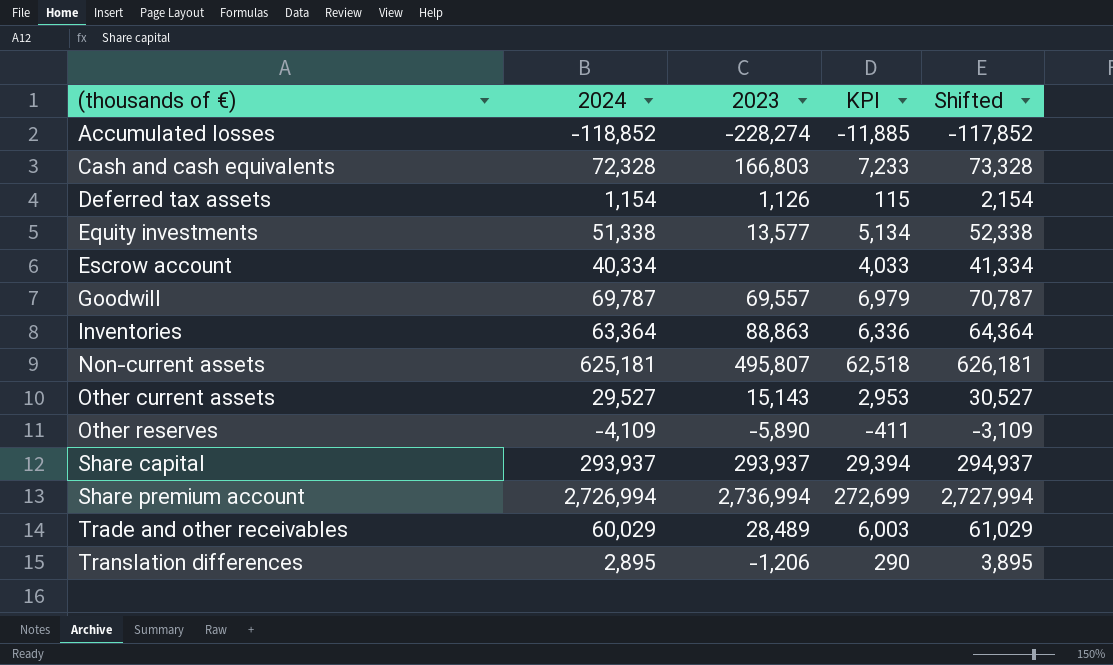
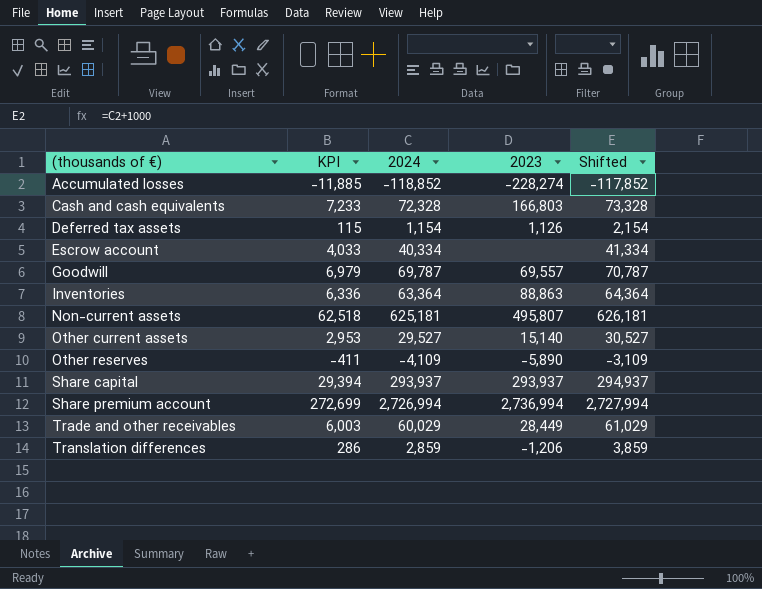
column KPI | position: 4 -> 2
row Equity investments: 51,338 | 13,577 | 5,134 | 52,338 -> none
Other current assets | 2023: 15,143 -> 15,140
Trade and other receivables | 2023: 28,489 -> 28,449
Translation differences | KPI: 290 -> 286
Translation differences | 2024: 2,895 -> 2,859
Translation differences | Shifted: 3,895 -> 3,859

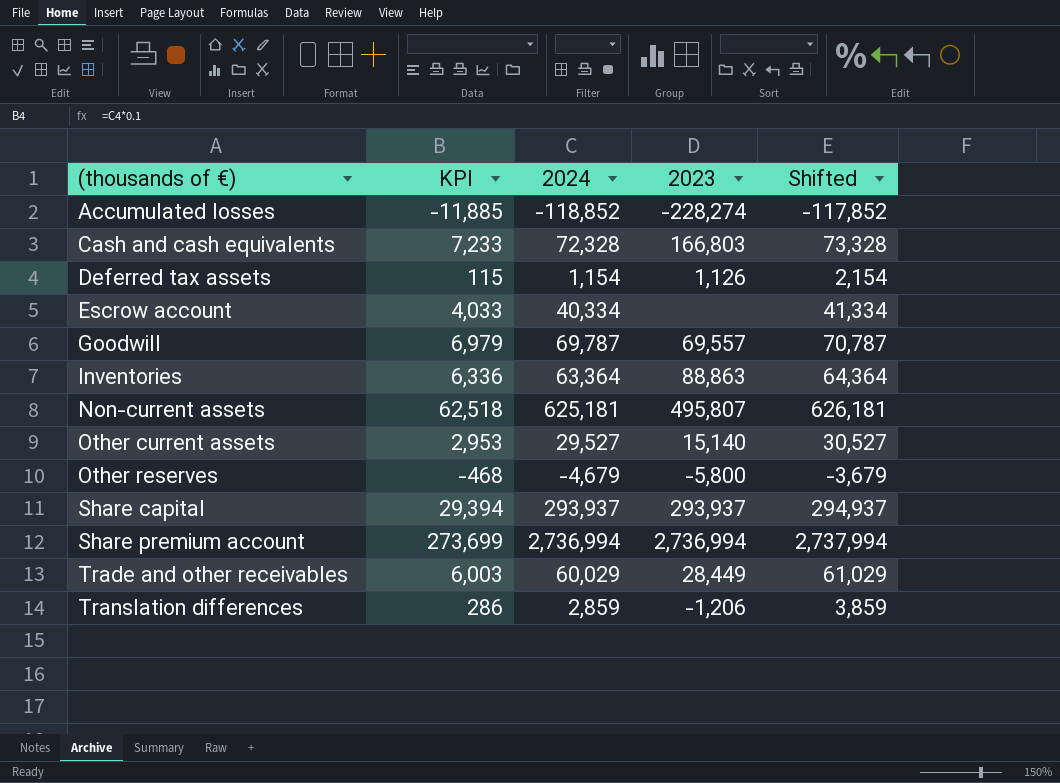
Other reserves | KPI: -411 -> -468
Other reserves | 2024: -4,109 -> -4,679
Other reserves | 2023: -5,890 -> -5,800
Other reserves | Shifted: -3,109 -> -3,679
Share premium account | KPI: 272,699 -> 273,699
Share premium account | 2024: 2,726,994 -> 2,736,994
Share premium account | Shifted: 2,727,994 -> 2,737,994

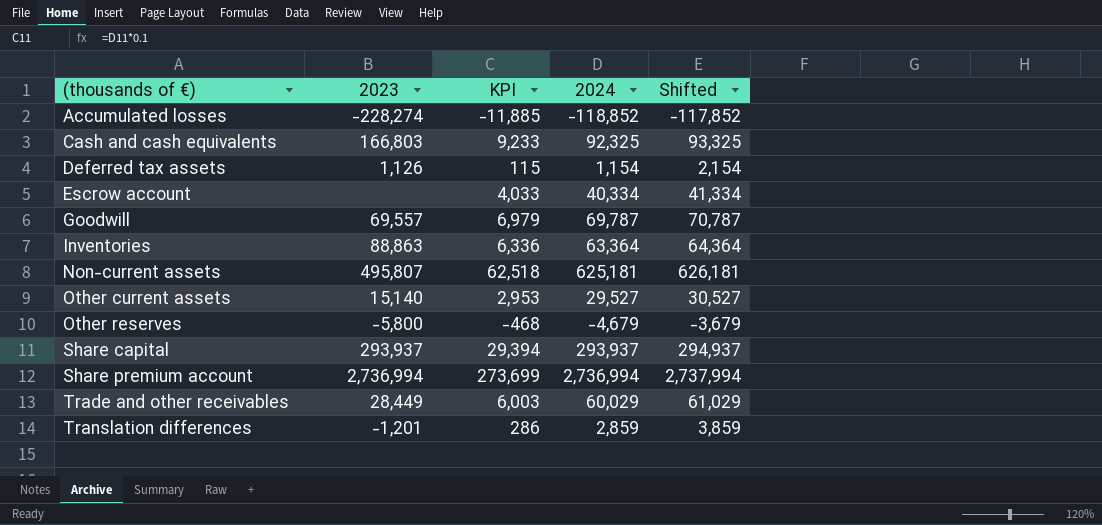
column 2023 | position: 4 -> 2
Cash and cash equivalents | KPI: 7,233 -> 9,233
Cash and cash equivalents | 2024: 72,328 -> 92,325
Cash and cash equivalents | Shifted: 73,328 -> 93,325
Translation differences | 2023: -1,206 -> -1,201

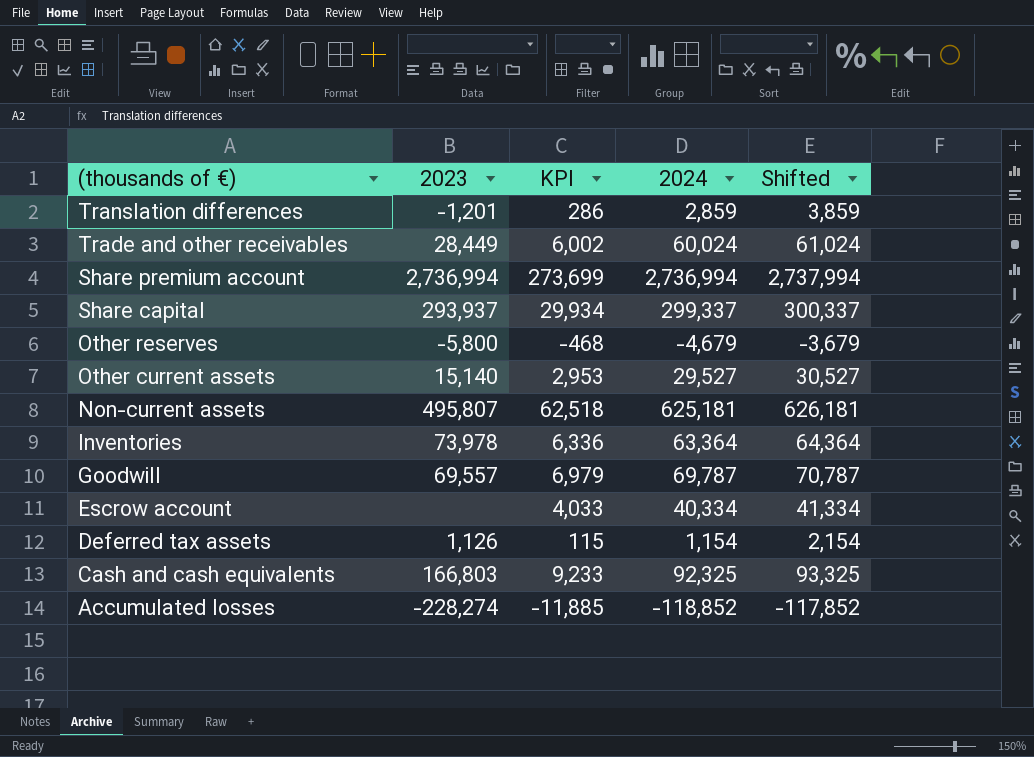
row order: (thousands of €) ascending -> (thousands of €) descending
Trade and other receivables | KPI: 6,003 -> 6,002
Trade and other receivables | 2024: 60,029 -> 60,024
Trade and other receivables | Shifted: 61,029 -> 61,024
Share capital | KPI: 29,394 -> 29,934
Share capital | 2024: 293,937 -> 299,337
Share capital | Shifted: 294,937 -> 300,337
Inventories | 2023: 88,863 -> 73,978

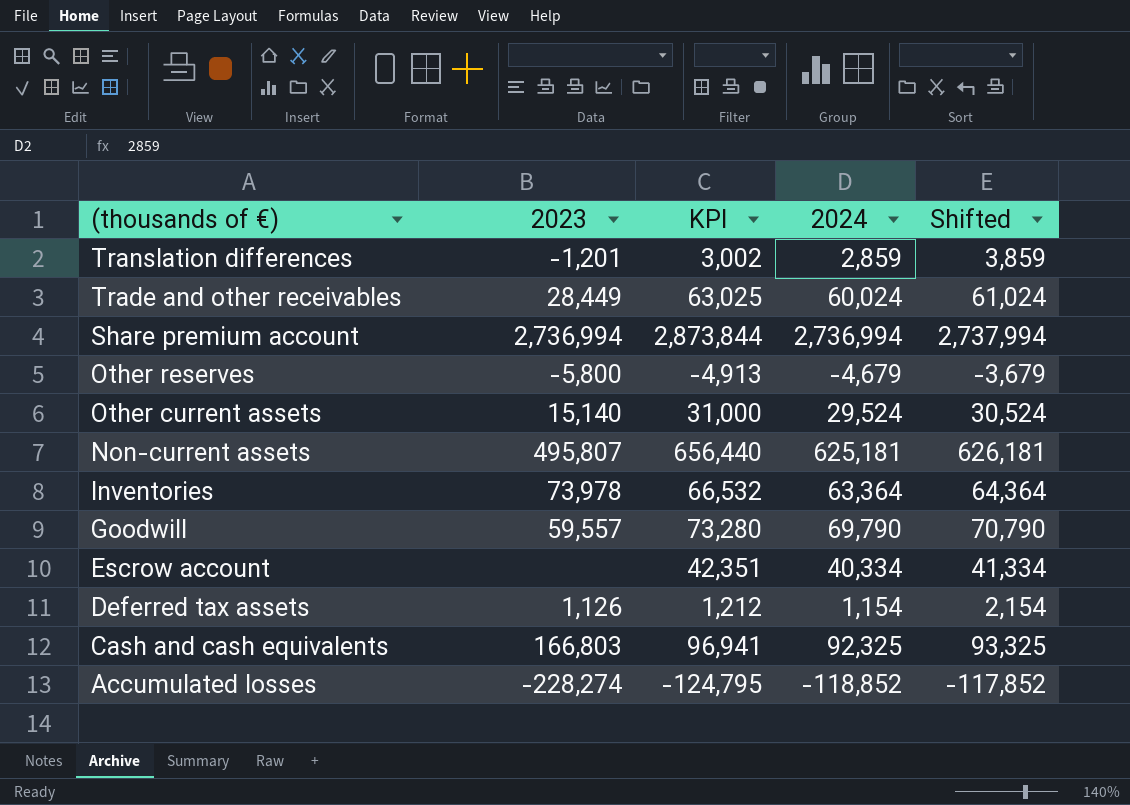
column KPI | formula: [2024] * 0.1 -> [2024] * 1.05
row Share capital: 293,937 | 29,934 | 299,337 | 300,337 -> none
Other current assets | 2024: 29,527 -> 29,524
Other current assets | Shifted: 30,527 -> 30,524
Goodwill | 2023: 69,557 -> 59,557
Goodwill | 2024: 69,787 -> 69,790
Goodwill | Shifted: 70,787 -> 70,790

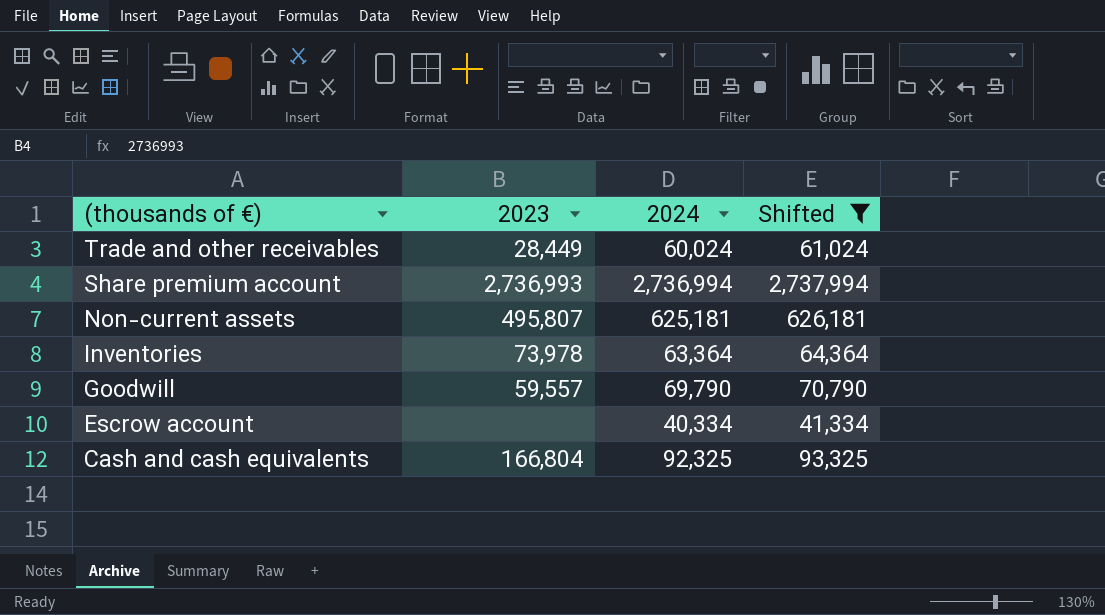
filter: none -> Shifted >= 41,334
column KPI | formula: [2024] * 1.05 -> none
Share premium account | 2023: 2,736,994 -> 2,736,993
Cash and cash equivalents | 2023: 166,803 -> 166,804

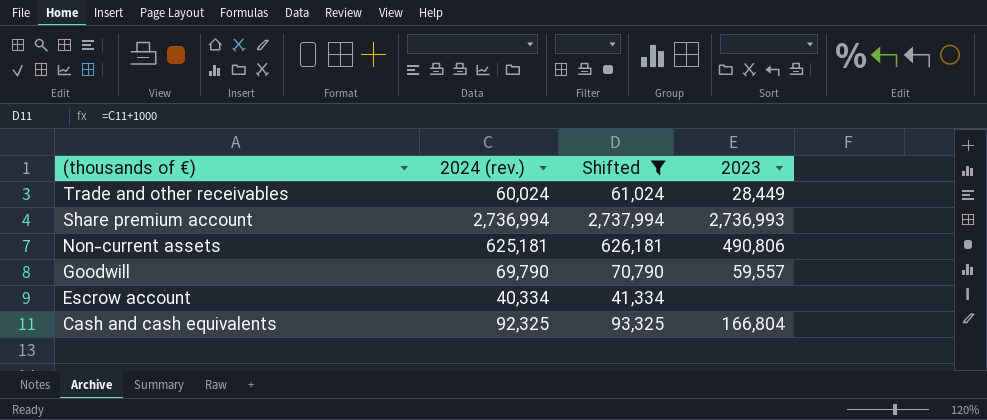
column name: 2024 -> 2024 (rev.)
column 2023 | position: 2 -> 4
row Inventories: 73,978 | 63,364 | 64,364 -> none
Non-current assets | 2023: 495,807 -> 490,806

